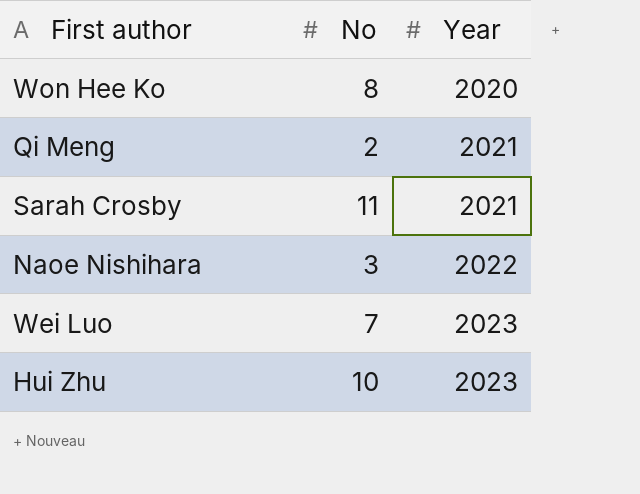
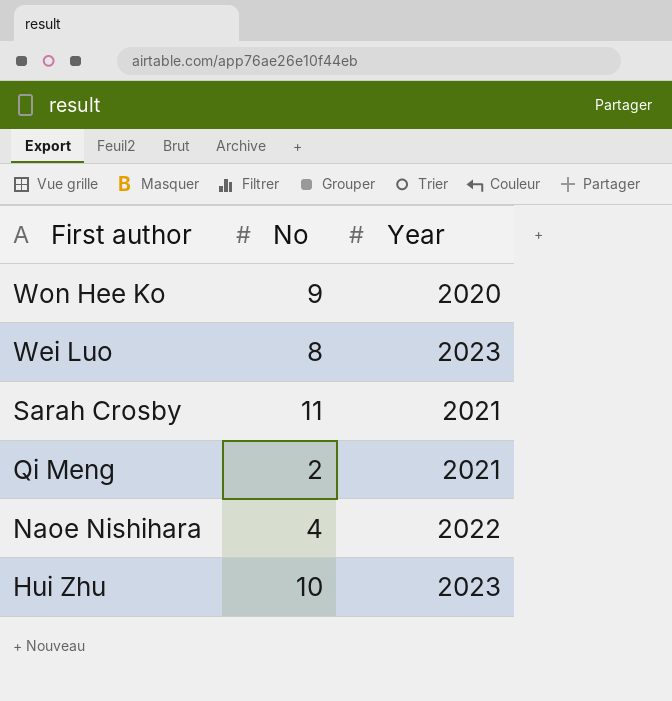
row order: Year ascending -> First author descending
Won Hee Ko | No: 8 -> 9
Wei Luo | No: 7 -> 8
Naoe Nishihara | No: 3 -> 4

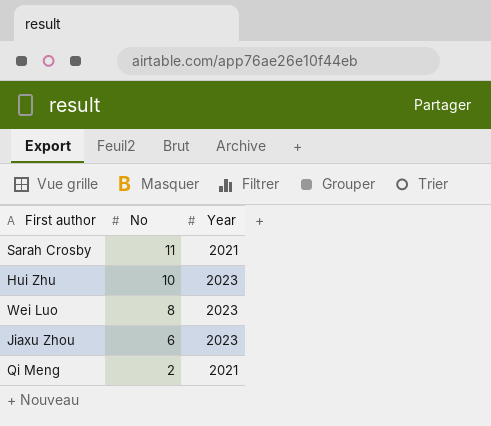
row order: First author descending -> No descending
row Won Hee Ko: 9 | 2020 -> none
row Naoe Nishihara: 4 | 2022 -> none
row Jiaxu Zhou: none -> 6 | 2023

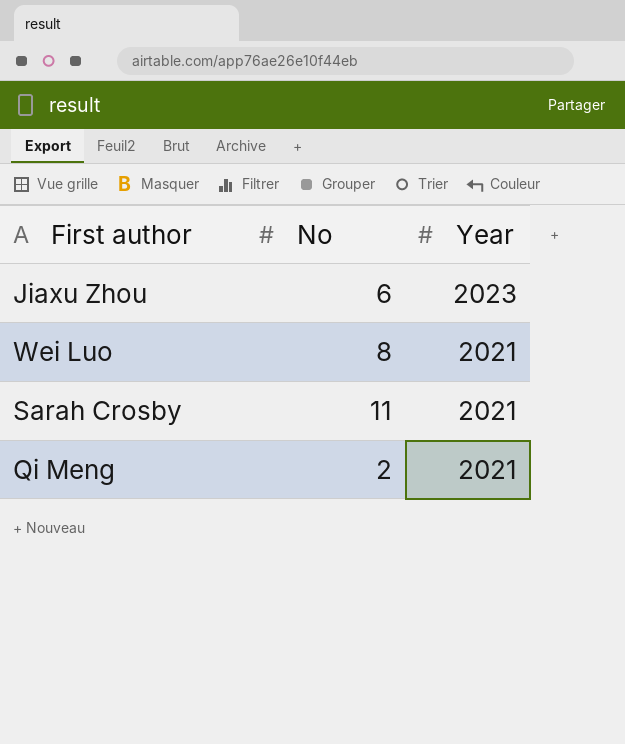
row order: No descending -> Year descending
row Hui Zhu: 10 | 2023 -> none
Wei Luo | Year: 2023 -> 2021

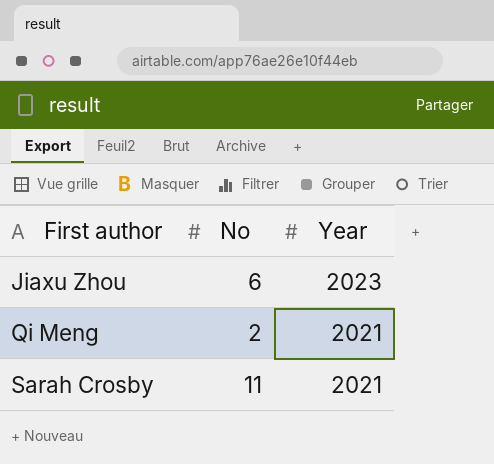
row order: Year descending -> First author ascending
row Wei Luo: 8 | 2021 -> none

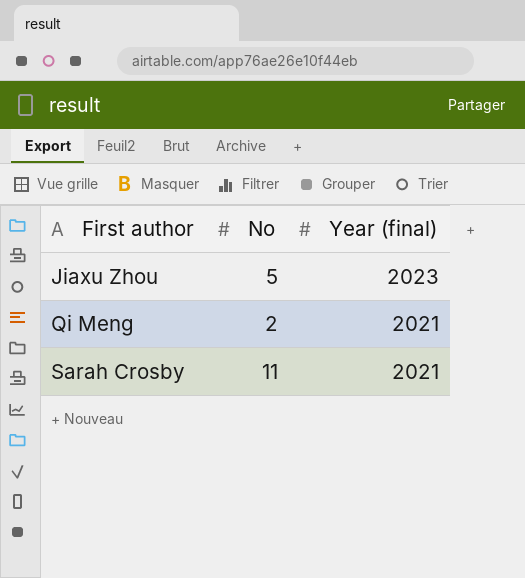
column name: Year -> Year (final)
Jiaxu Zhou | No: 6 -> 5

